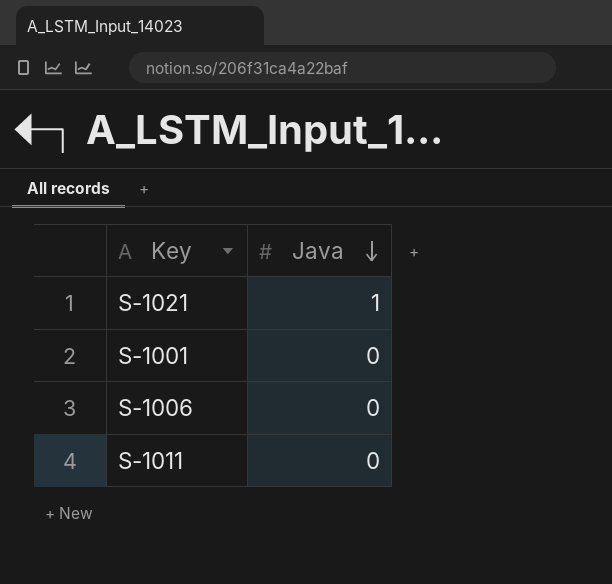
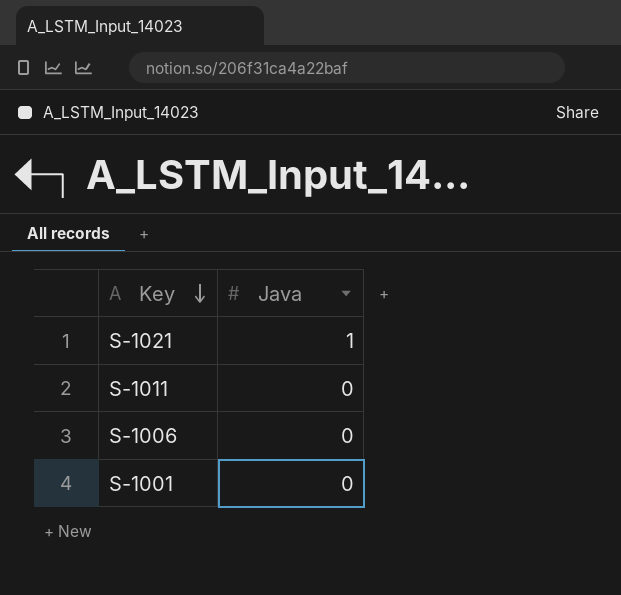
row order: Java descending -> Key descending

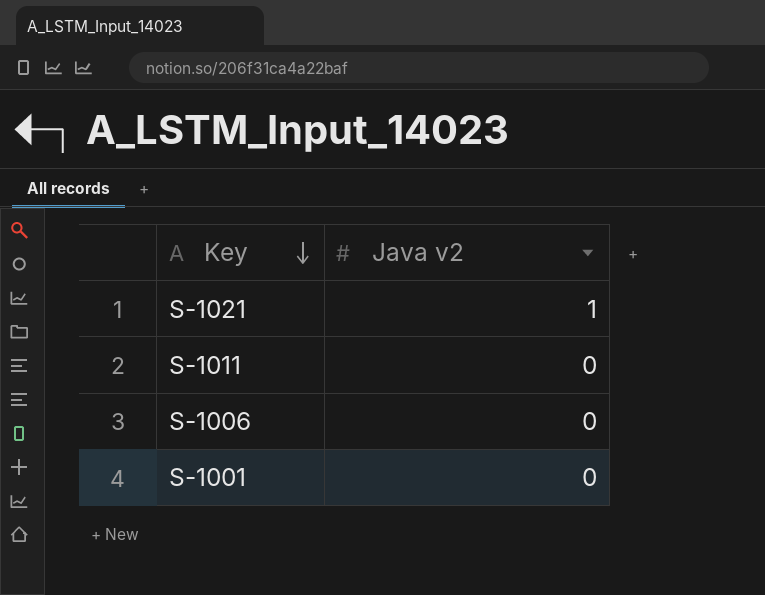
column name: Java -> Java v2

